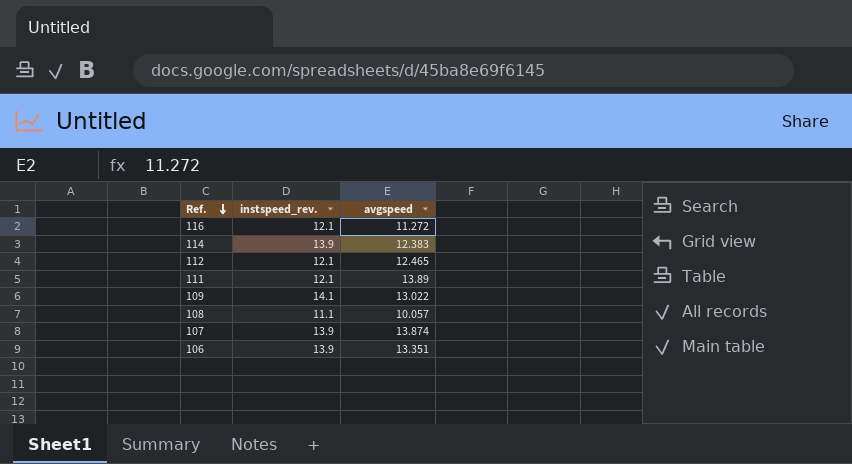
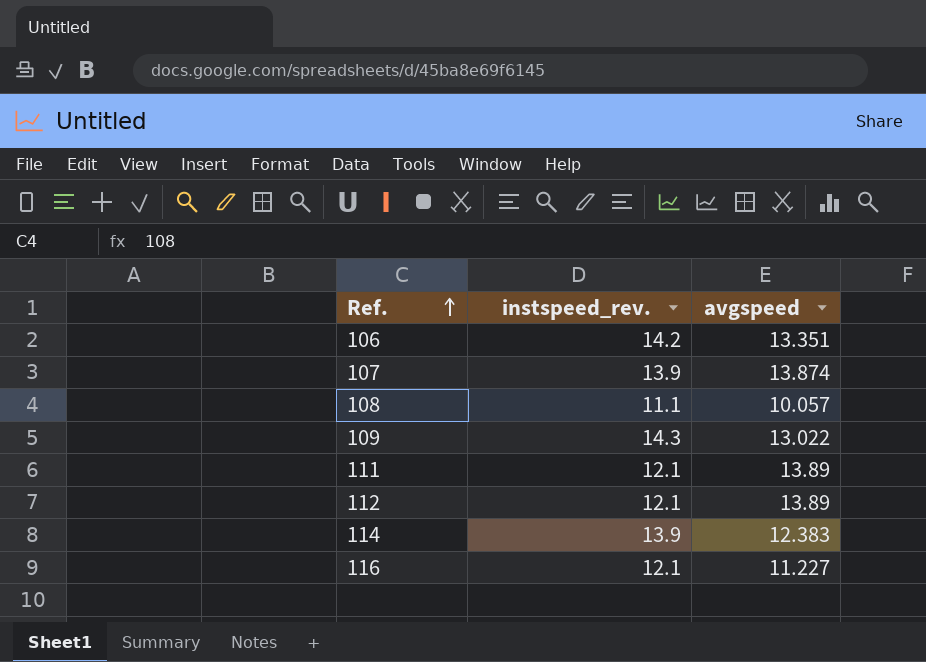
row order: Ref. descending -> Ref. ascending
106 | instspeed_rev.: 13.9 -> 14.2
109 | instspeed_rev.: 14.1 -> 14.3
112 | avgspeed: 12.465 -> 13.89
116 | avgspeed: 11.272 -> 11.227

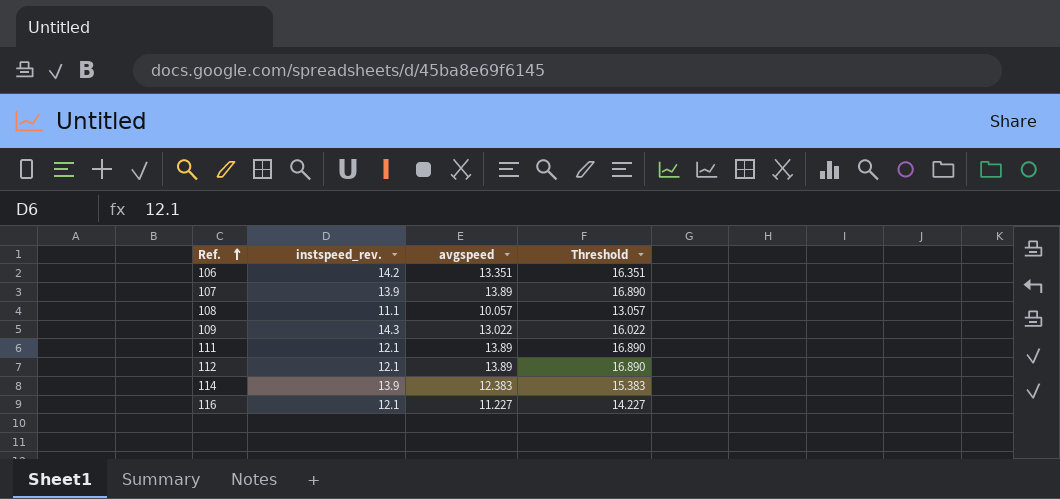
column Threshold | formula: none -> [avgspeed] + 3
107 | avgspeed: 13.874 -> 13.89

